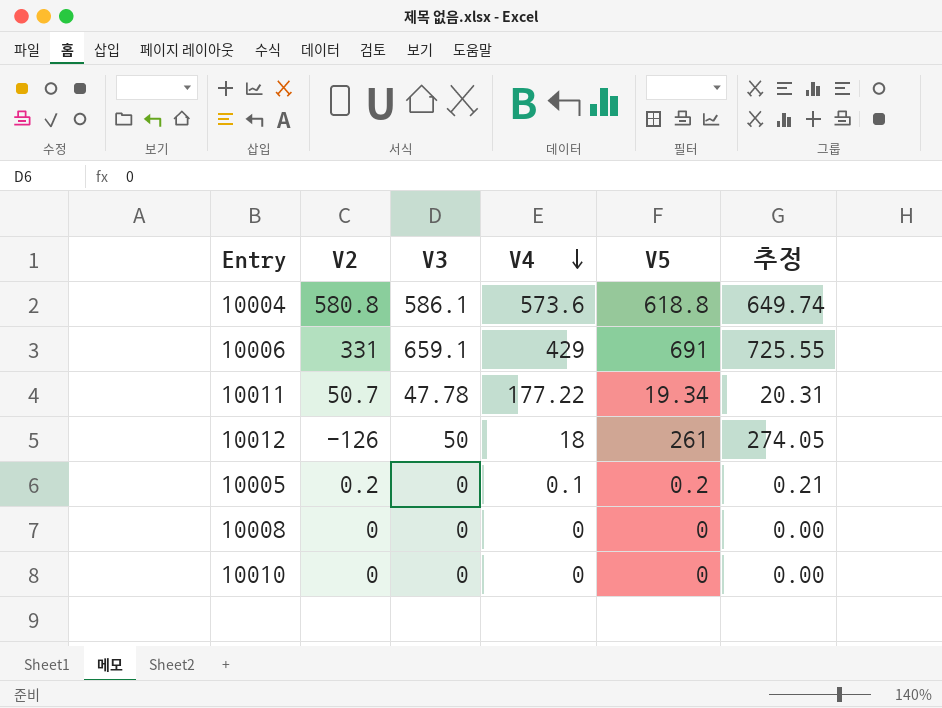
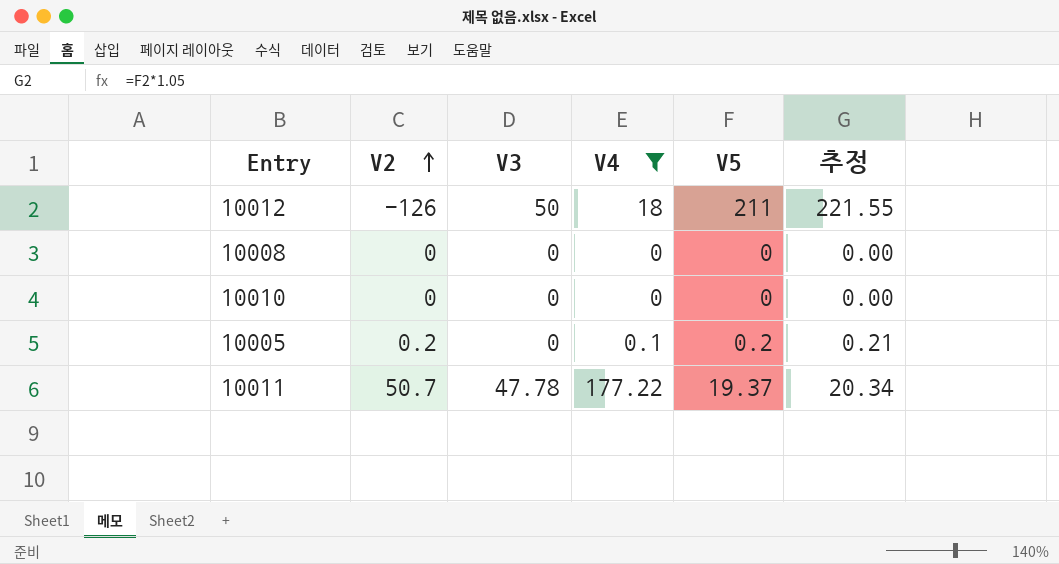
filter: none -> V4 <= 177.22
row order: V4 descending -> V2 ascending
10012 | V5: 261 -> 211
10012 | 추정: 274.05 -> 221.55
10011 | V5: 19.34 -> 19.37
10011 | 추정: 20.31 -> 20.34

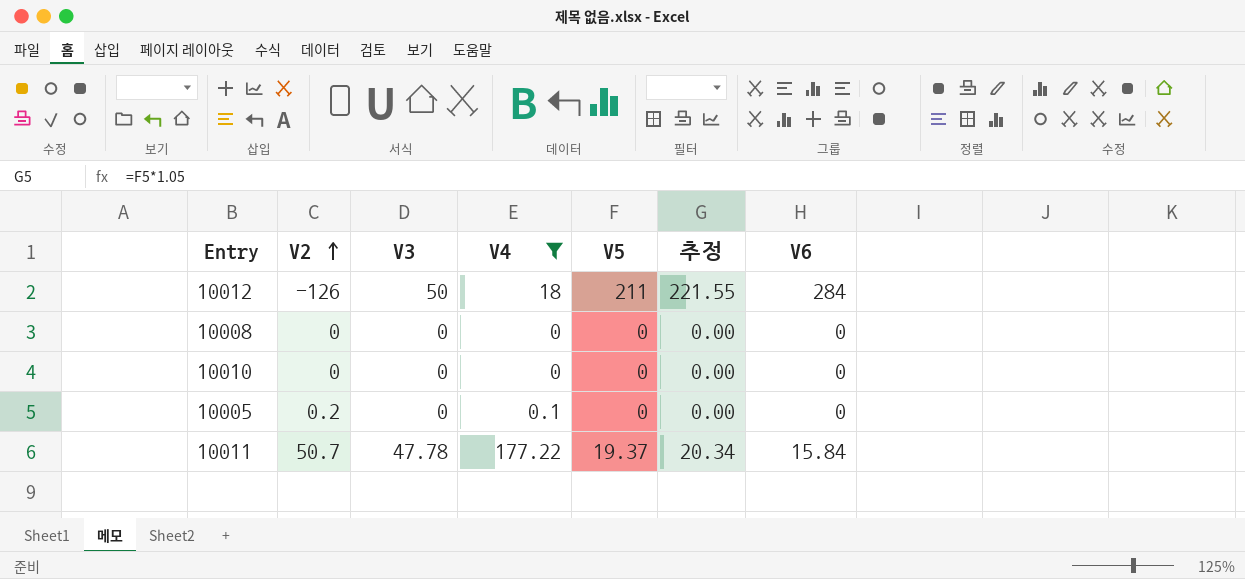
column V6 | position: none -> 7
10005 | V5: 0.2 -> 0
10005 | 추정: 0.21 -> 0.00

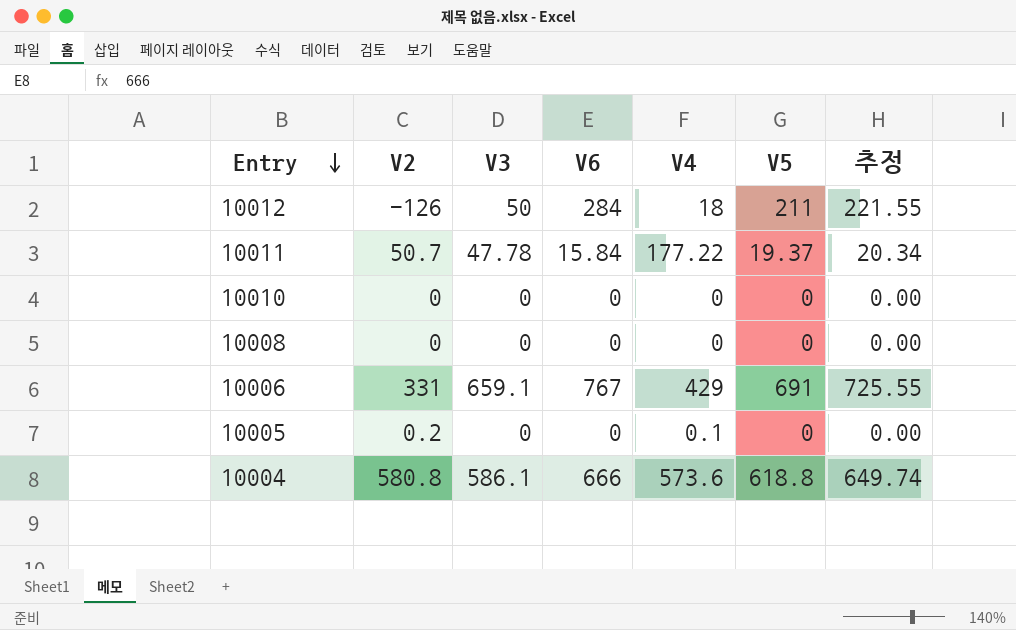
filter: V4 <= 177.22 -> none
row order: V2 ascending -> Entry descending
column V6 | position: 7 -> 4

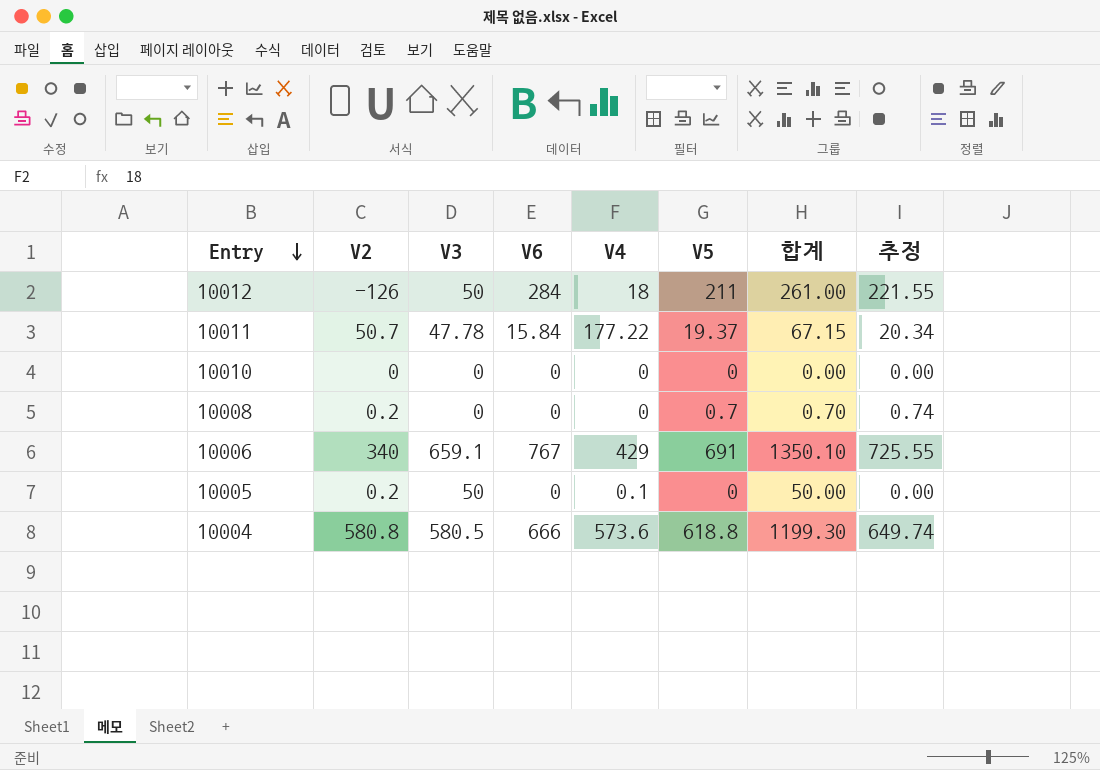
column 합계 | formula: none -> [V3] + [V5]
10008 | V2: 0 -> 0.2
10008 | V5: 0 -> 0.7
10008 | 추정: 0.00 -> 0.74
10006 | V2: 331 -> 340
10005 | V3: 0 -> 50
10004 | V3: 586.1 -> 580.5

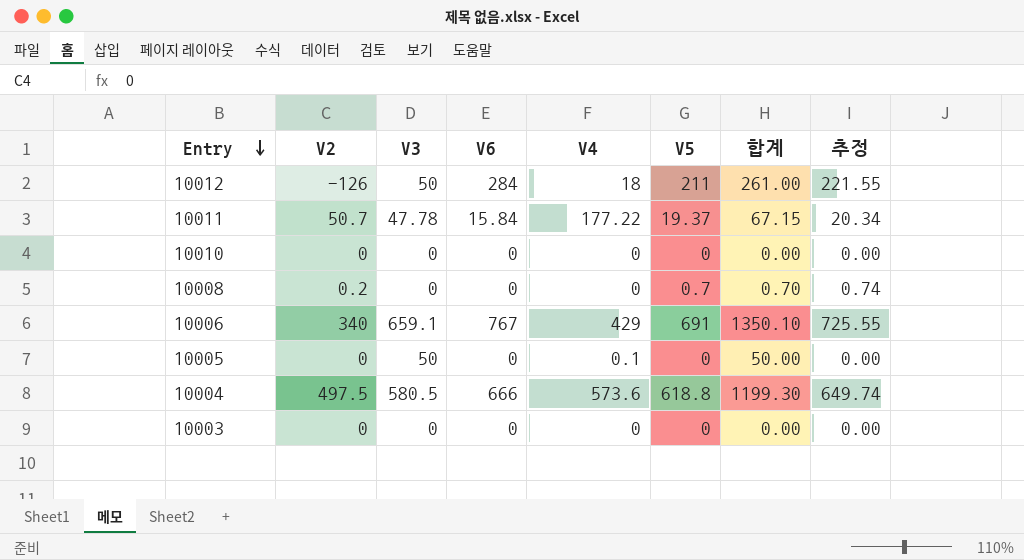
10005 | V2: 0.2 -> 0
10004 | V2: 580.8 -> 497.5
row 10003: none -> 0 | 0 | 0 | 0 | 0 | 0.00 | 0.00

